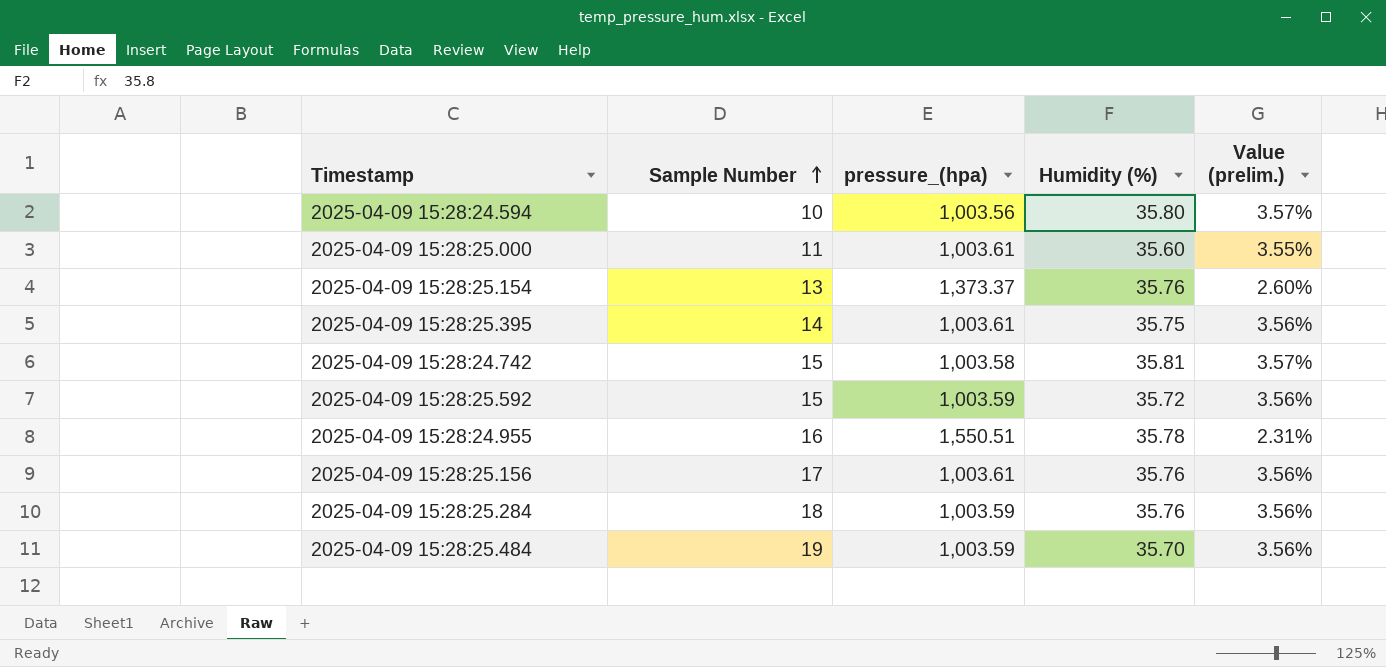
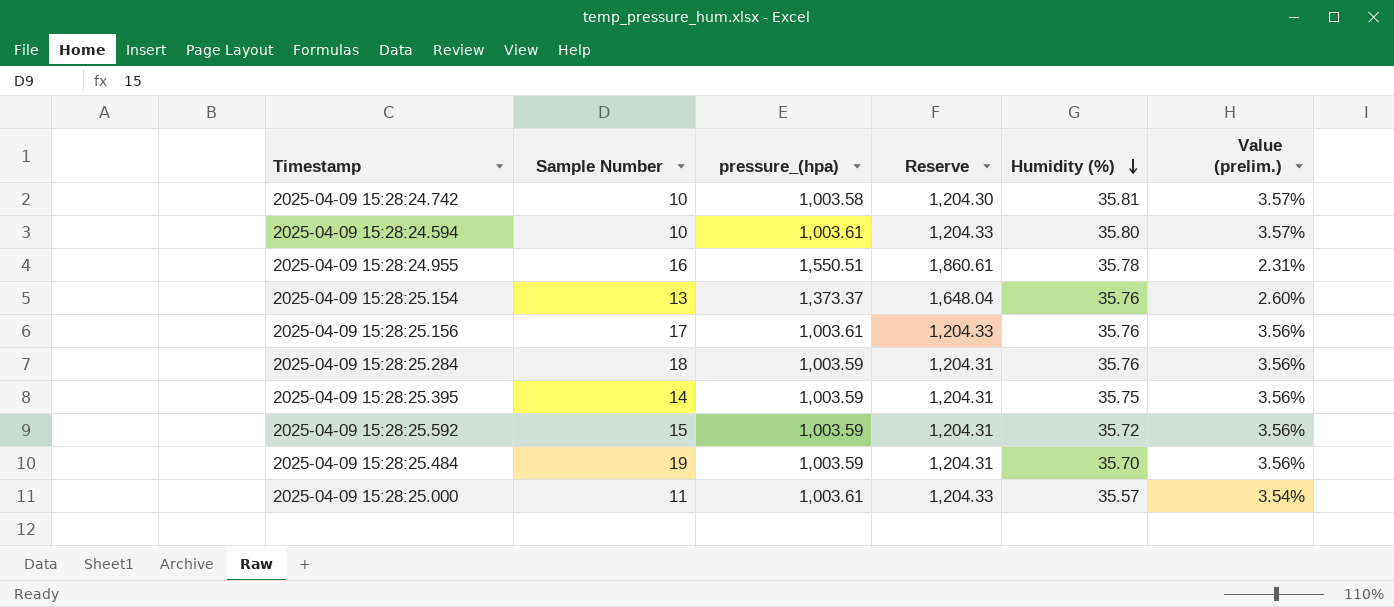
row order: Sample Number ascending -> Humidity (%) descending
column Reserve | formula: none -> [pressure_(hpa)] * 1.2
2025-04-09 15:28:24.742 | Sample Number: 15 -> 10
2025-04-09 15:28:24.594 | pressure_(hpa): 1,003.56 -> 1,003.61
2025-04-09 15:28:25.395 | pressure_(hpa): 1,003.61 -> 1,003.59
2025-04-09 15:28:25.000 | Humidity (%): 35.60 -> 35.57
2025-04-09 15:28:25.000 | Value (prelim.): 3.55% -> 3.54%

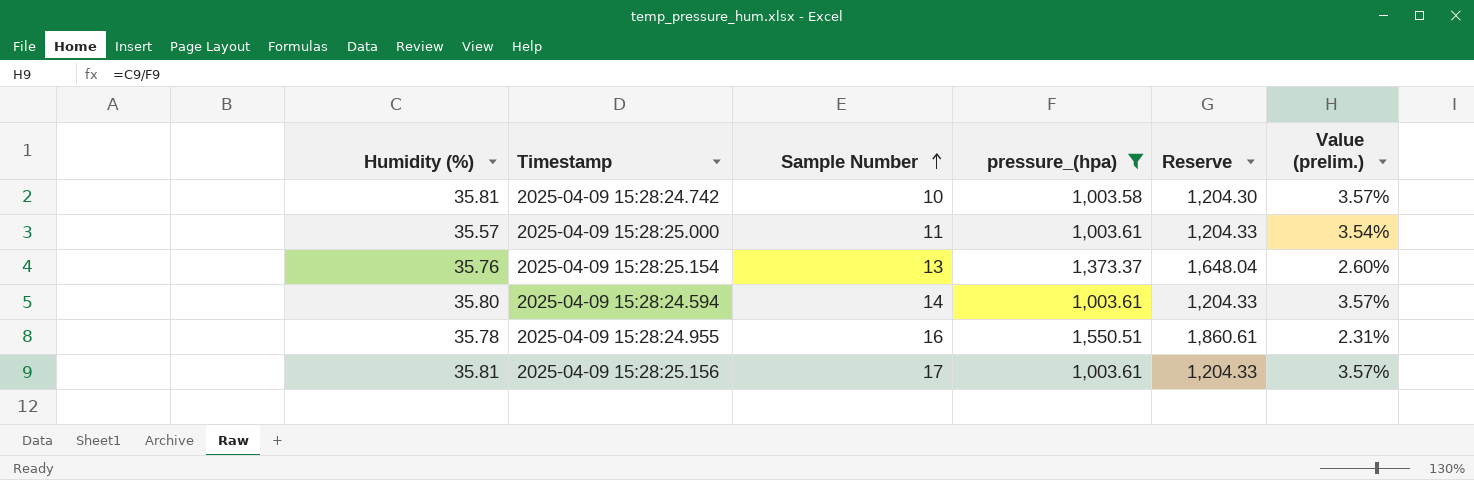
filter: none -> pressure_(hpa) != 1,003.59
row order: Humidity (%) descending -> Sample Number ascending
column Humidity (%) | position: 5 -> 1
2025-04-09 15:28:24.594 | Sample Number: 10 -> 14
2025-04-09 15:28:25.156 | Humidity (%): 35.76 -> 35.81
2025-04-09 15:28:25.156 | Value (prelim.): 3.56% -> 3.57%

